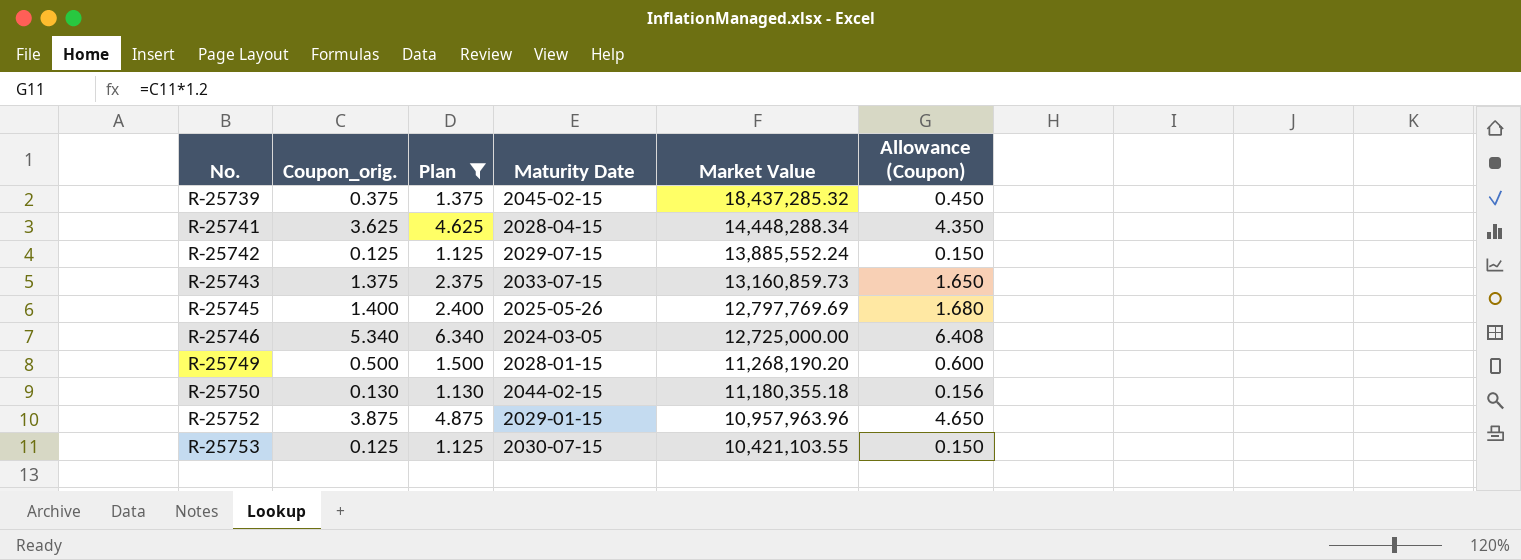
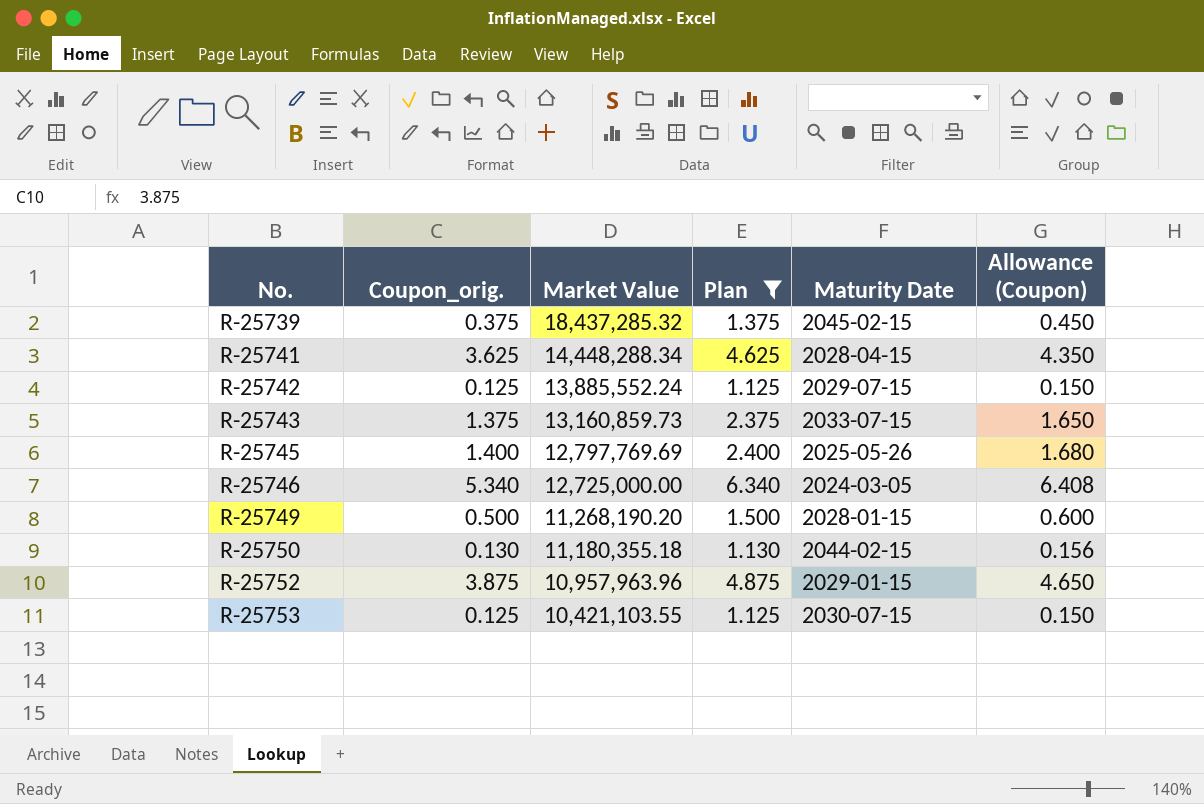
column Market Value | position: 5 -> 3

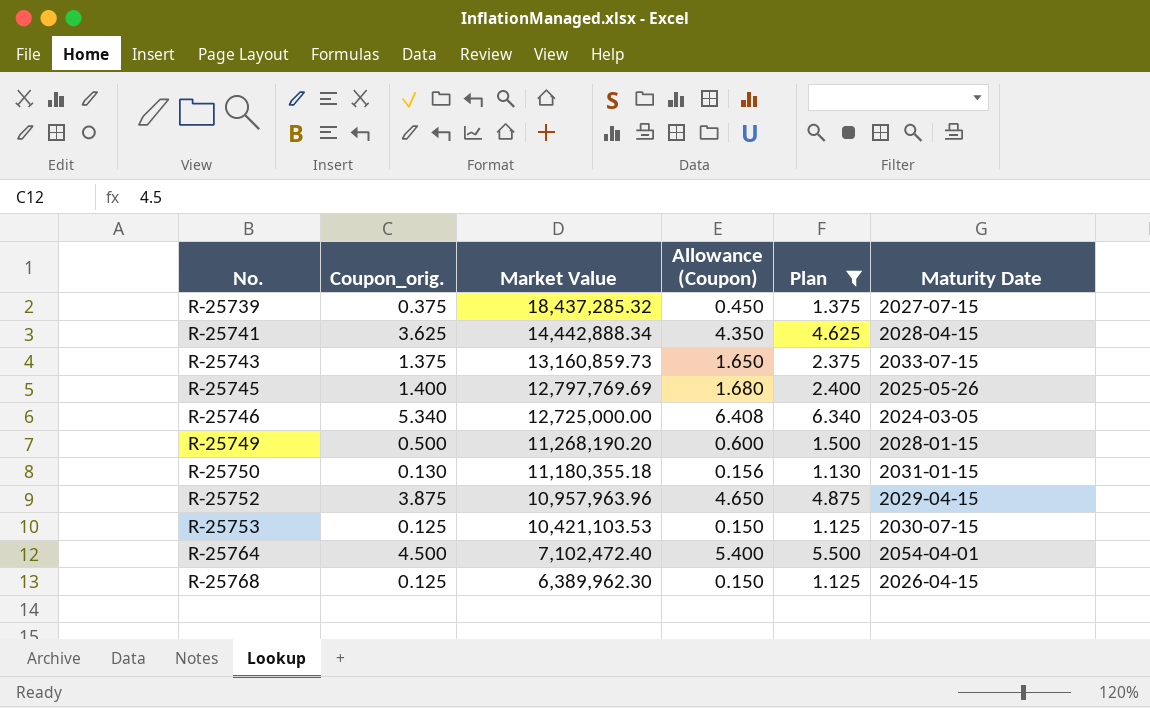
column Allowance (Coupon) | position: 6 -> 4
row R-25742: 0.125 | 13,885,552.24 | 1.125 | 2029-07-15 | 0.150 -> none
R-25739 | Maturity Date: 2045-02-15 -> 2027-07-15
R-25741 | Market Value: 14,448,288.34 -> 14,442,888.34
R-25750 | Maturity Date: 2044-02-15 -> 2031-01-15
R-25752 | Maturity Date: 2029-01-15 -> 2029-04-15
R-25753 | Market Value: 10,421,103.55 -> 10,421,103.53
row R-25764: none -> 4.500 | 7,102,472.40 | 5.400 | 5.500 | 2054-04-01
row R-25768: none -> 0.125 | 6,389,962.30 | 0.150 | 1.125 | 2026-04-15

